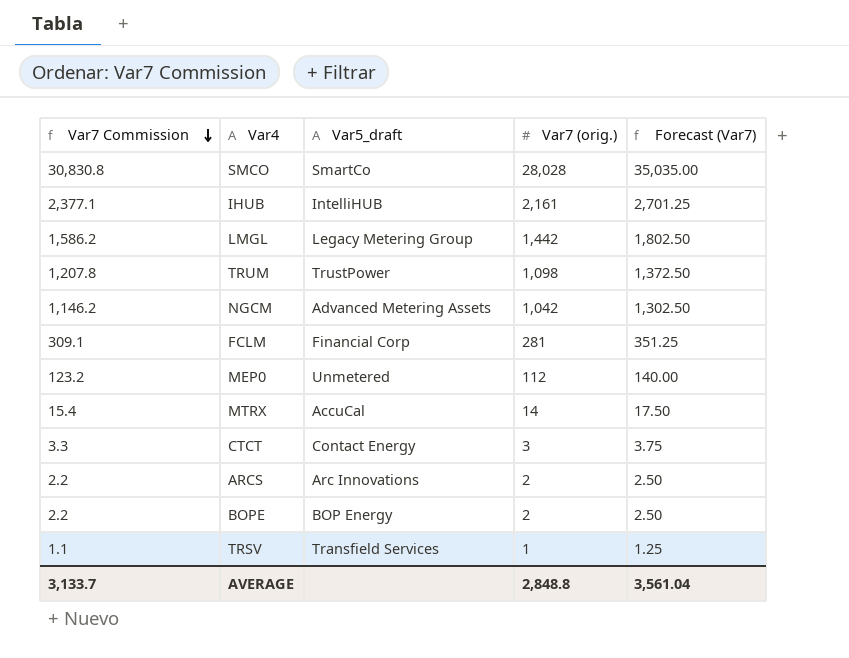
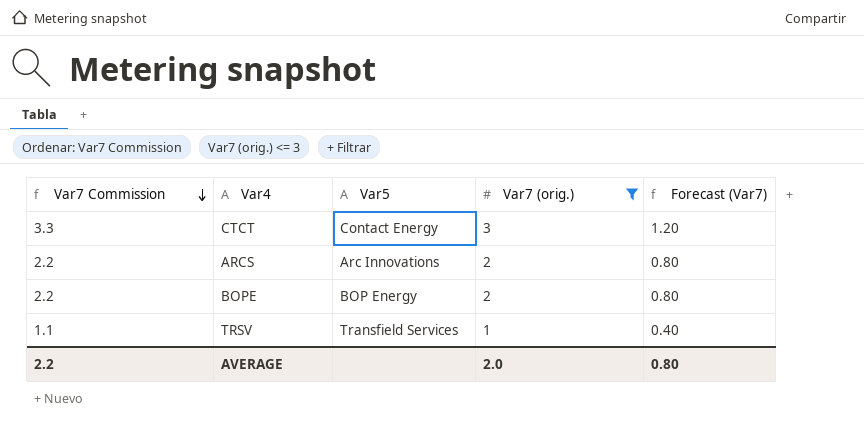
filter: none -> Var7 (orig.) <= 3
column name: Var5_draft -> Var5
column Forecast (Var7) | formula: [Var7 (orig.)] * 1.25 -> [Var7 (orig.)] * 0.4
AVERAGE | Var7 Commission: 3,133.7 -> 2.2
AVERAGE | Var7 (orig.): 2,848.8 -> 2.0
AVERAGE | Forecast (Var7): 3,561.04 -> 0.80

